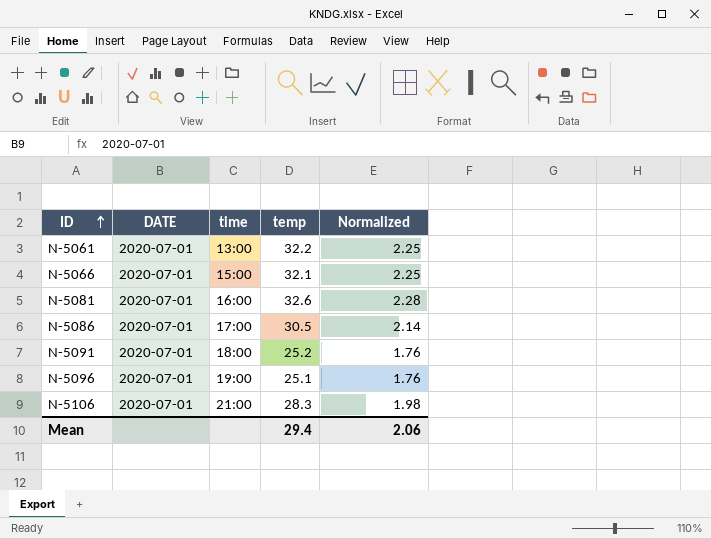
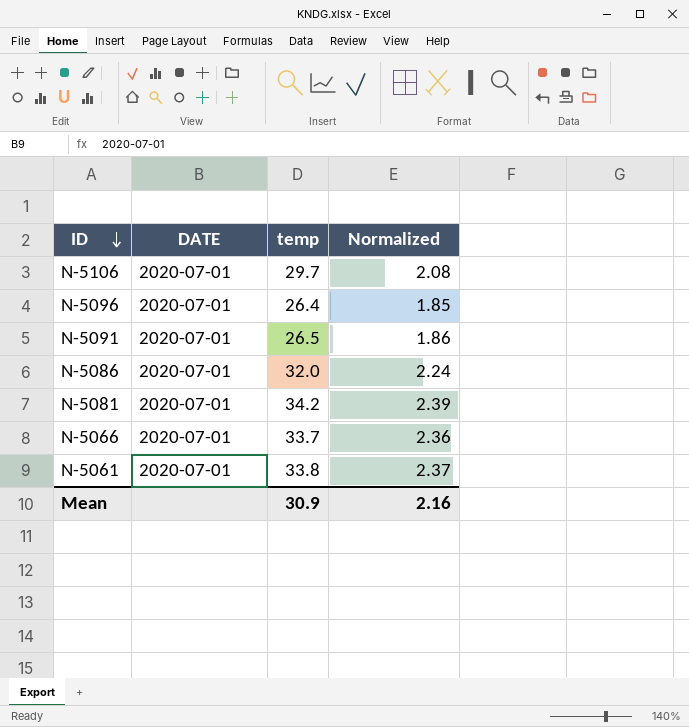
row order: ID ascending -> ID descending
column time | position: 3 -> none
N-5106 | temp: 28.3 -> 29.7
N-5106 | Normalized: 1.98 -> 2.08
N-5096 | temp: 25.1 -> 26.4
N-5096 | Normalized: 1.76 -> 1.85
N-5091 | temp: 25.2 -> 26.5
N-5091 | Normalized: 1.76 -> 1.86
N-5086 | temp: 30.5 -> 32.0
N-5086 | Normalized: 2.14 -> 2.24
N-5081 | temp: 32.6 -> 34.2
N-5081 | Normalized: 2.28 -> 2.39
N-5066 | temp: 32.1 -> 33.7
N-5066 | Normalized: 2.25 -> 2.36
N-5061 | temp: 32.2 -> 33.8
N-5061 | Normalized: 2.25 -> 2.37
Mean | temp: 29.4 -> 30.9
Mean | Normalized: 2.06 -> 2.16

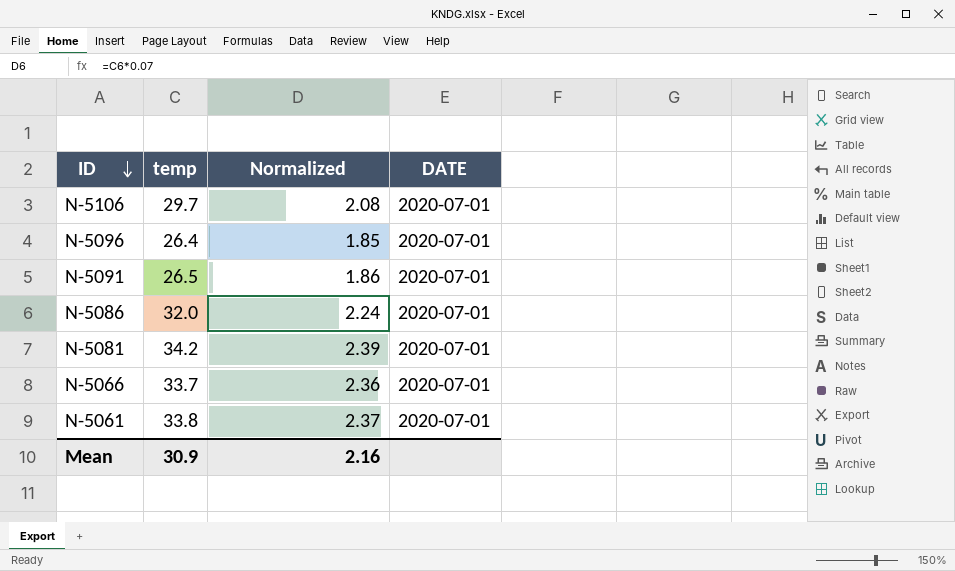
column DATE | position: 2 -> 4

